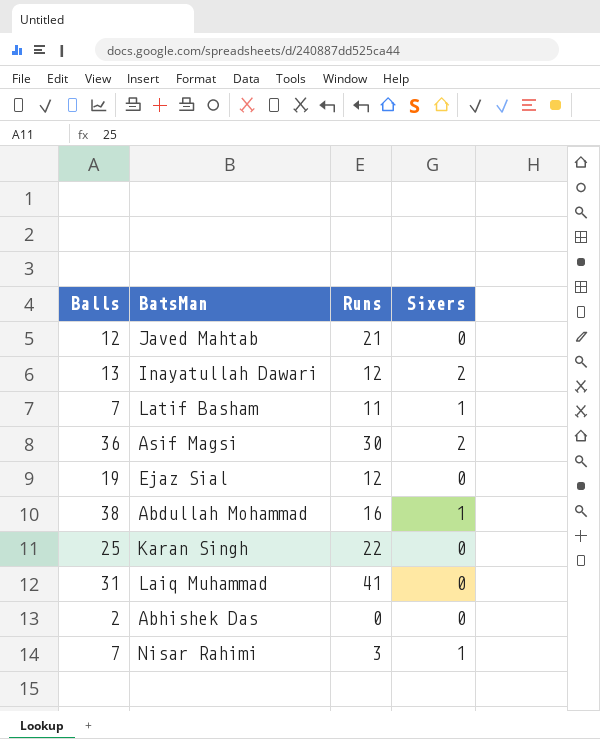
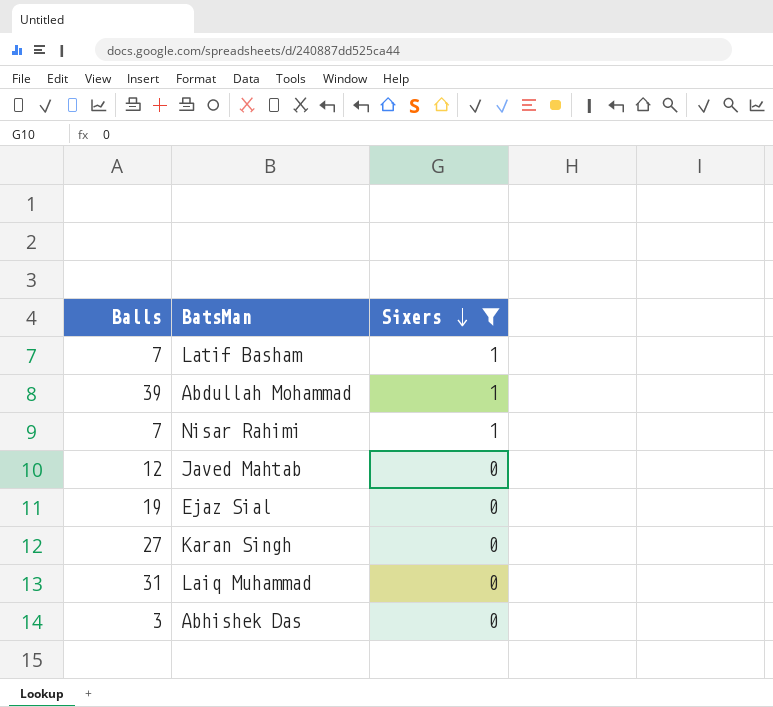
filter: none -> Sixers != 2
row order: none -> Sixers descending
column Runs | position: 3 -> none
Abdullah Mohammad | Balls: 38 -> 39
Karan Singh | Balls: 25 -> 27
Abhishek Das | Balls: 2 -> 3

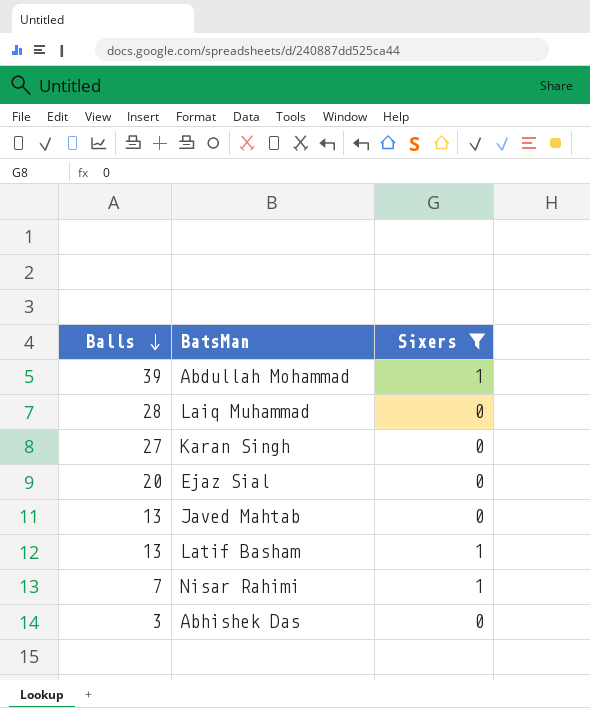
row order: Sixers descending -> Balls descending
Laiq Muhammad | Balls: 31 -> 28
Ejaz Sial | Balls: 19 -> 20
Javed Mahtab | Balls: 12 -> 13
Latif Basham | Balls: 7 -> 13

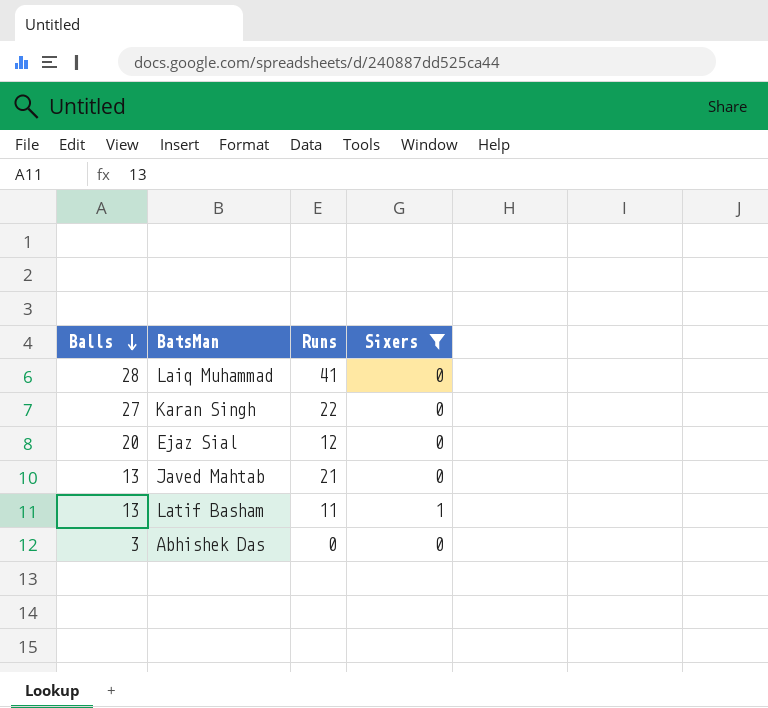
column Runs | position: none -> 3
row Abdullah Mohammad: 39 | 1 -> none
row Nisar Rahimi: 7 | 1 -> none

